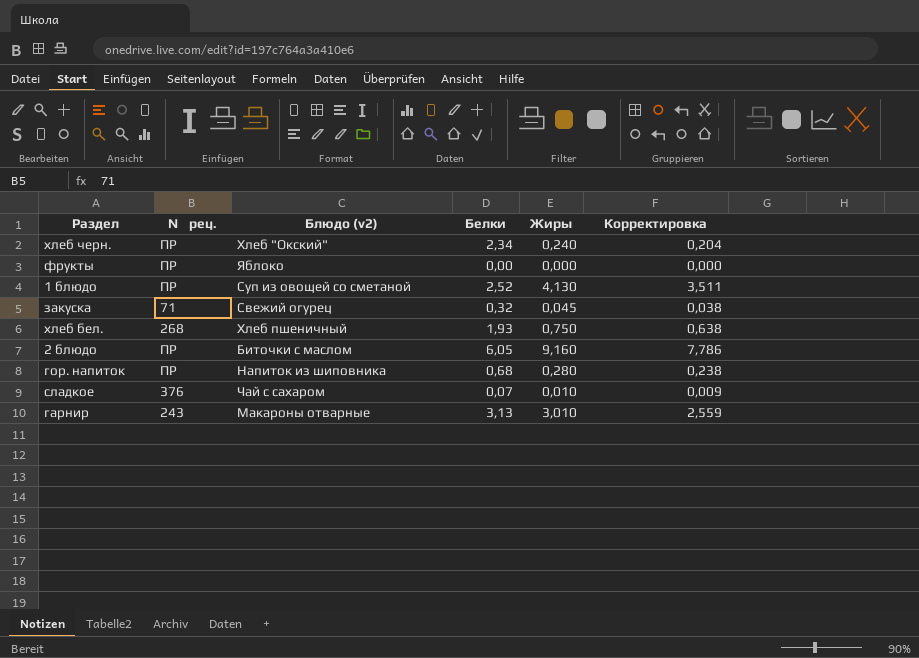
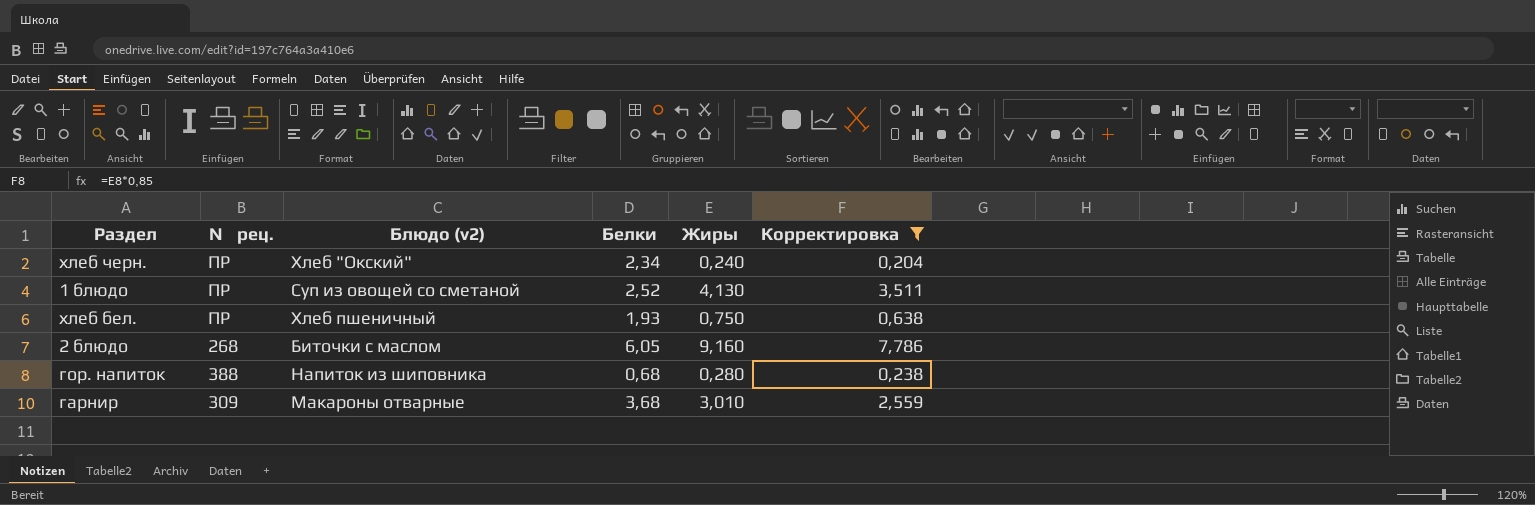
filter: none -> Корректировка >= 0,204
хлеб бел. | № рец.: 268 -> ПР
2 блюдо | № рец.: ПР -> 268
гор. напиток | № рец.: ПР -> 388
гарнир | № рец.: 243 -> 309
гарнир | Белки: 3,13 -> 3,68

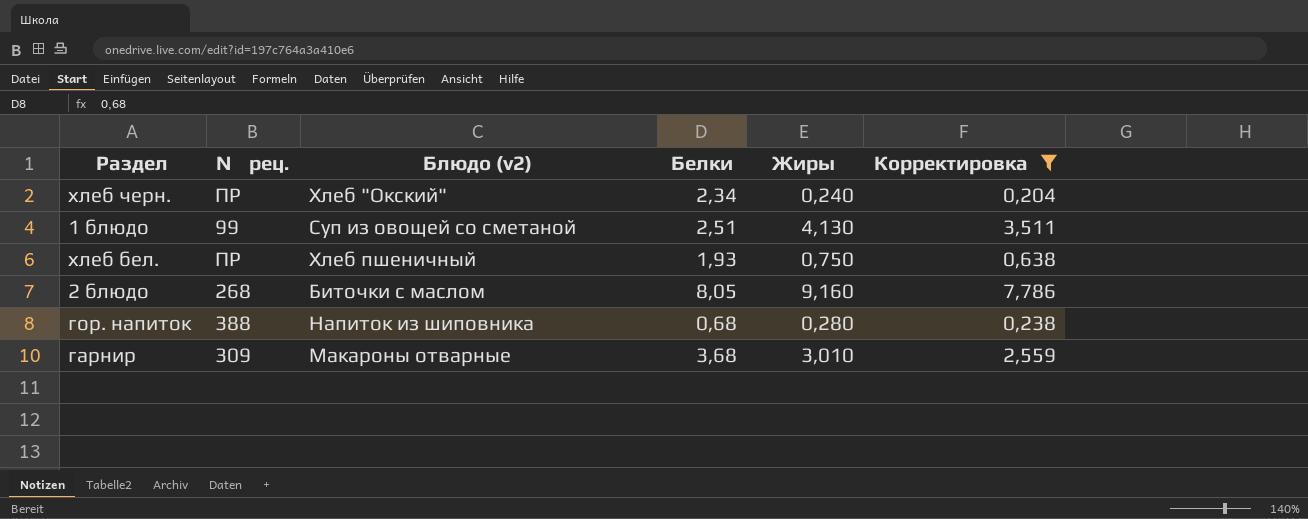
1 блюдо | № рец.: ПР -> 99
1 блюдо | Белки: 2,52 -> 2,51
2 блюдо | Белки: 6,05 -> 8,05

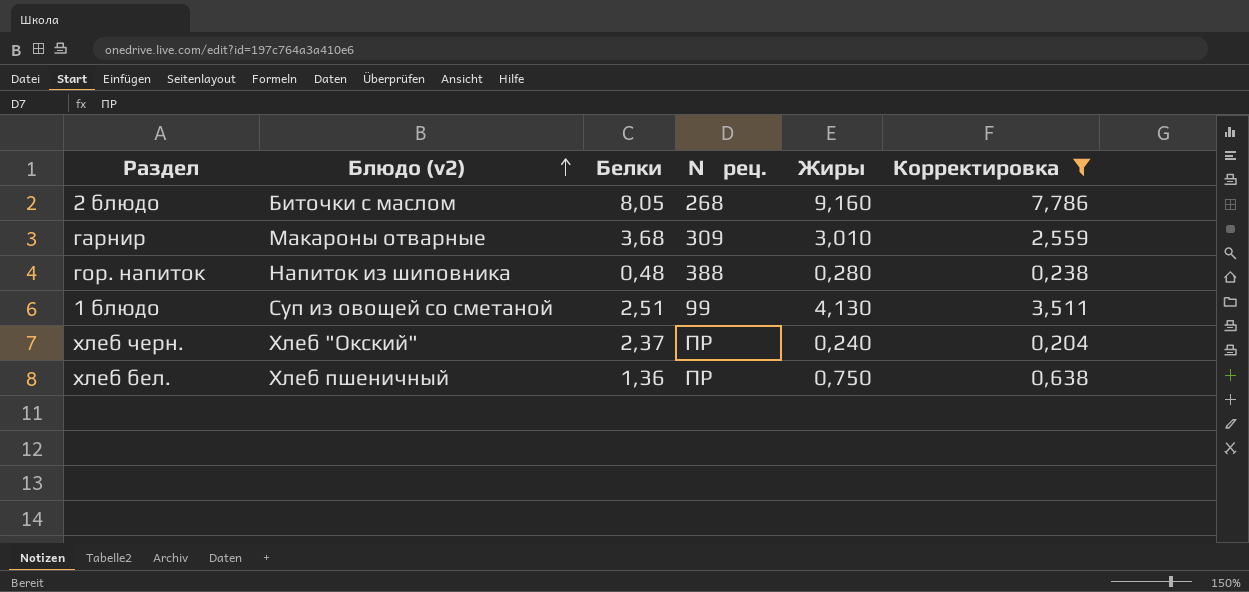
row order: none -> Блюдо (v2) ascending
column № рец. | position: 2 -> 4
гор. напиток | Белки: 0,68 -> 0,48
хлеб черн. | Белки: 2,34 -> 2,37
хлеб бел. | Белки: 1,93 -> 1,36

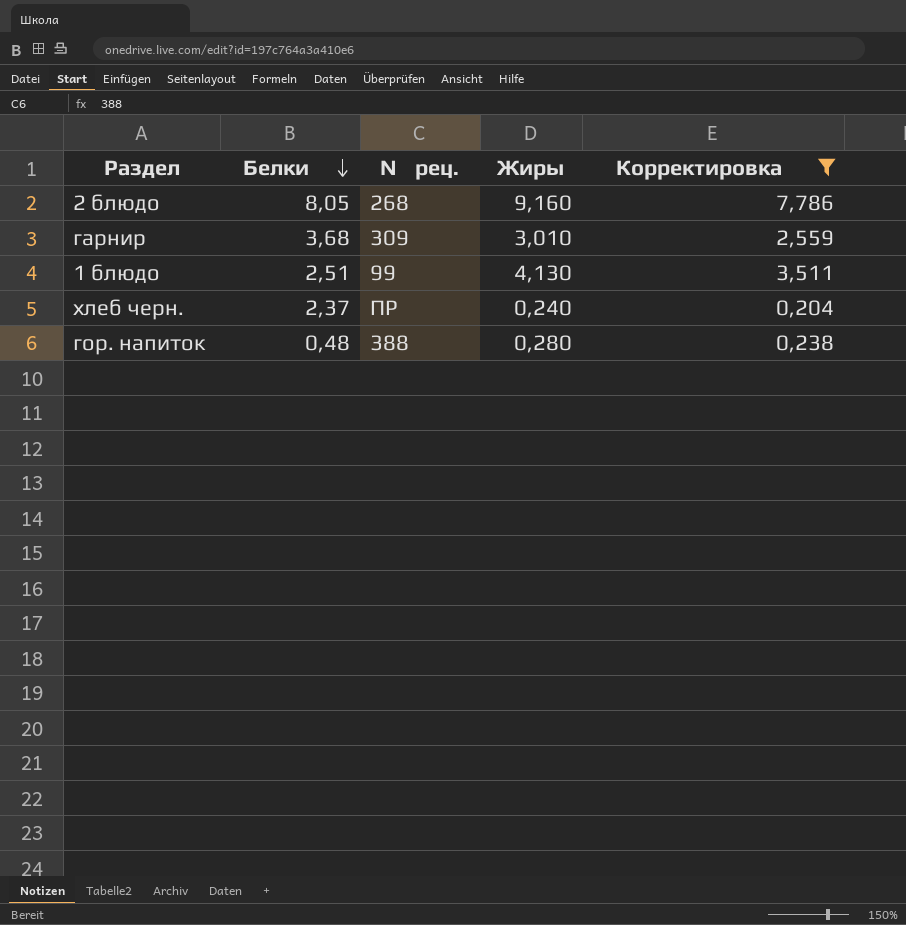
row order: Блюдо (v2) ascending -> Белки descending
column Блюдо (v2) | position: 2 -> none
row хлеб бел.: Хлеб пшеничный | 1,36 | ПР | 0,750 | 0,638 -> none

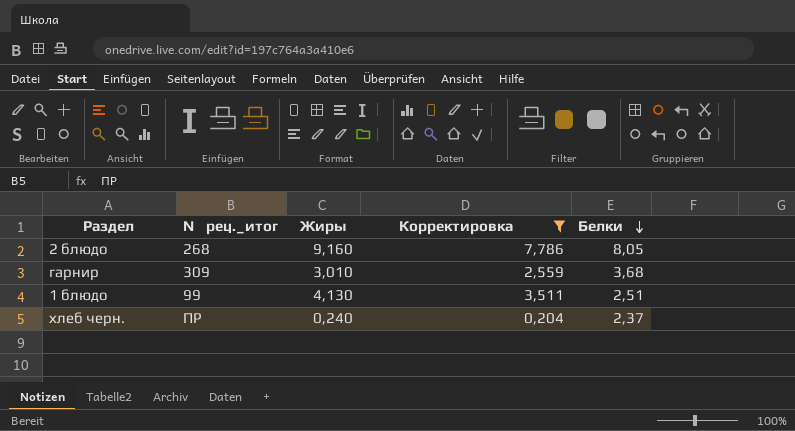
column name: № рец. -> № рец._итог
column Белки | position: 2 -> 5
row гор. напиток: 0,48 | 388 | 0,280 | 0,238 -> none

